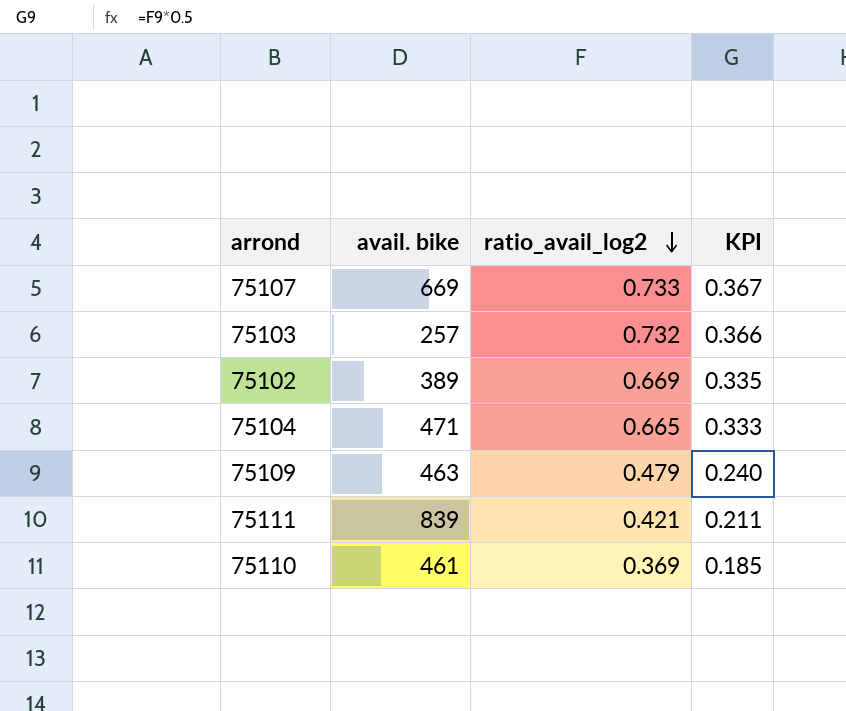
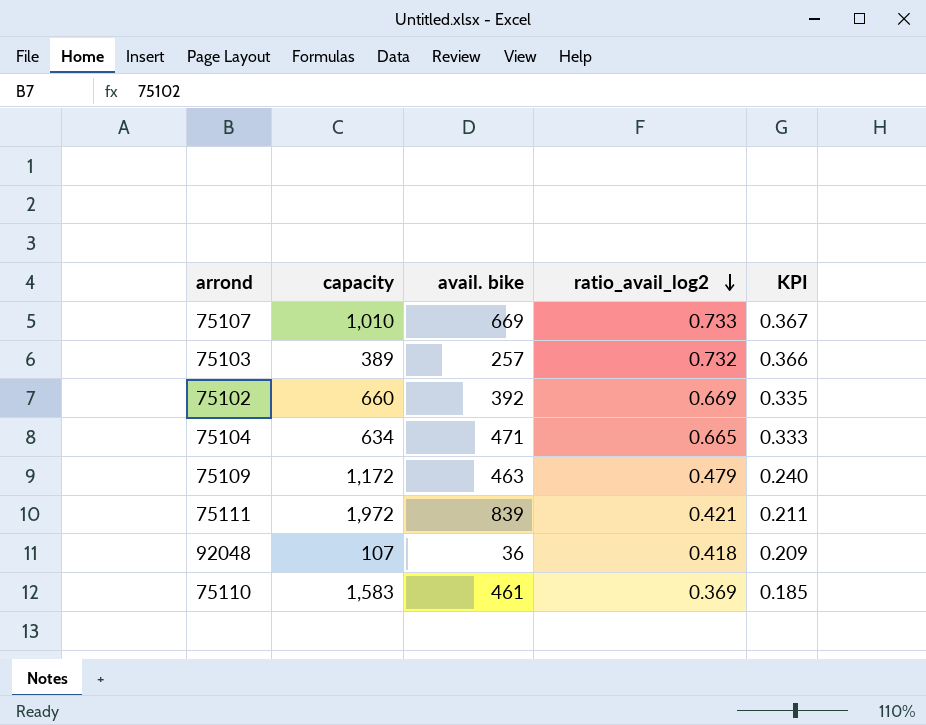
column capacity | position: none -> 2
75102 | avail. bike: 389 -> 392
row 92048: none -> 107 | 36 | 0.418 | 0.209

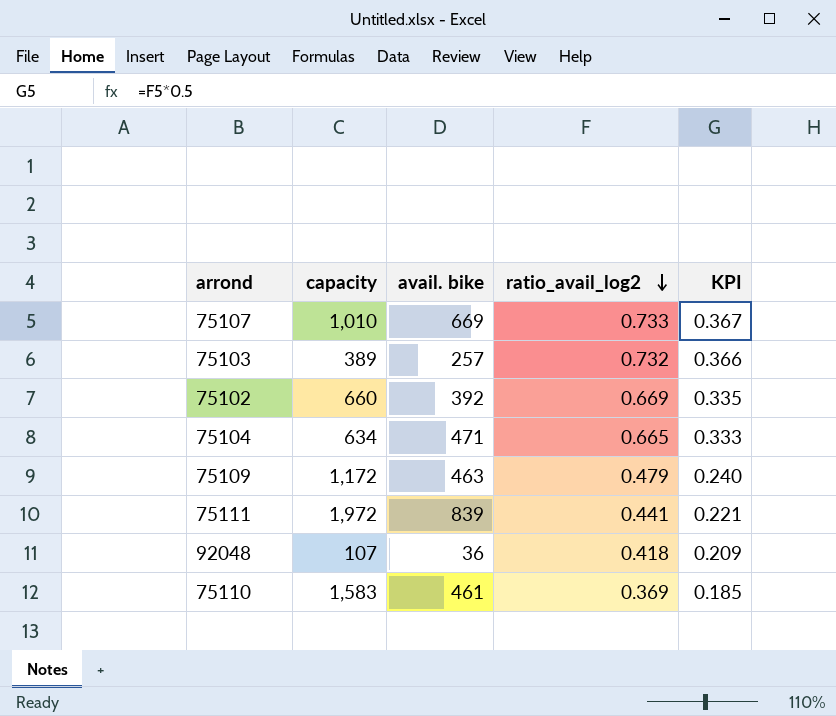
75111 | ratio_avail_log2: 0.421 -> 0.441
75111 | KPI: 0.211 -> 0.221

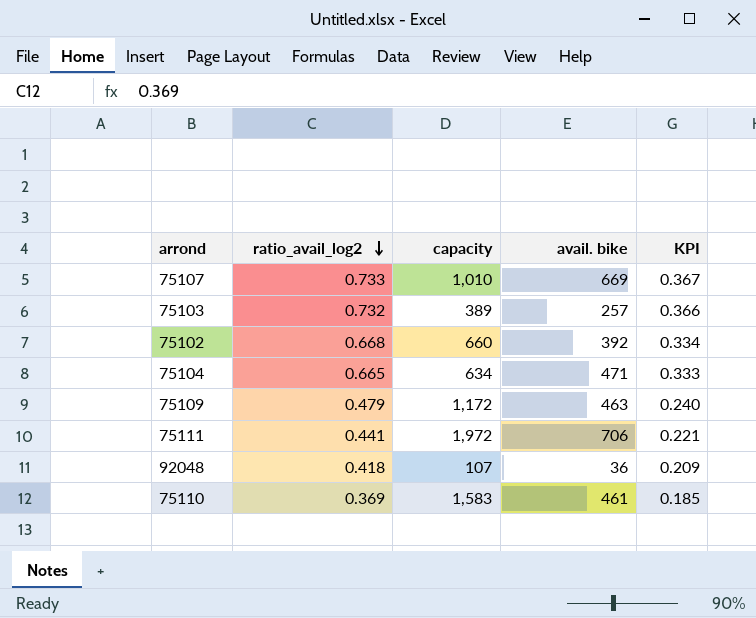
column ratio_avail_log2 | position: 4 -> 2
75102 | ratio_avail_log2: 0.669 -> 0.668
75102 | KPI: 0.335 -> 0.334
75111 | avail. bike: 839 -> 706

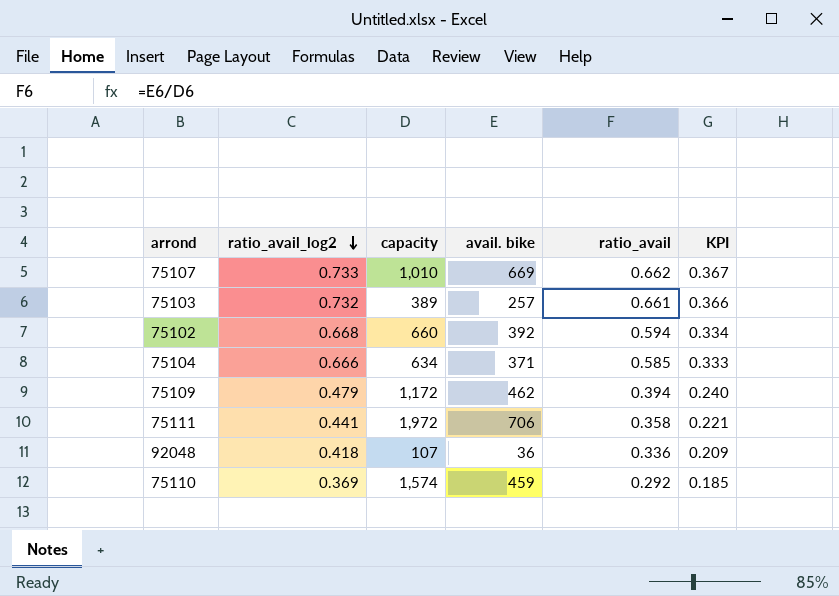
column ratio_avail | formula: none -> [avail. bike] / [capacity]
75104 | ratio_avail_log2: 0.665 -> 0.666
75104 | avail. bike: 471 -> 371
75109 | avail. bike: 463 -> 462
75110 | capacity: 1,583 -> 1,574
75110 | avail. bike: 461 -> 459

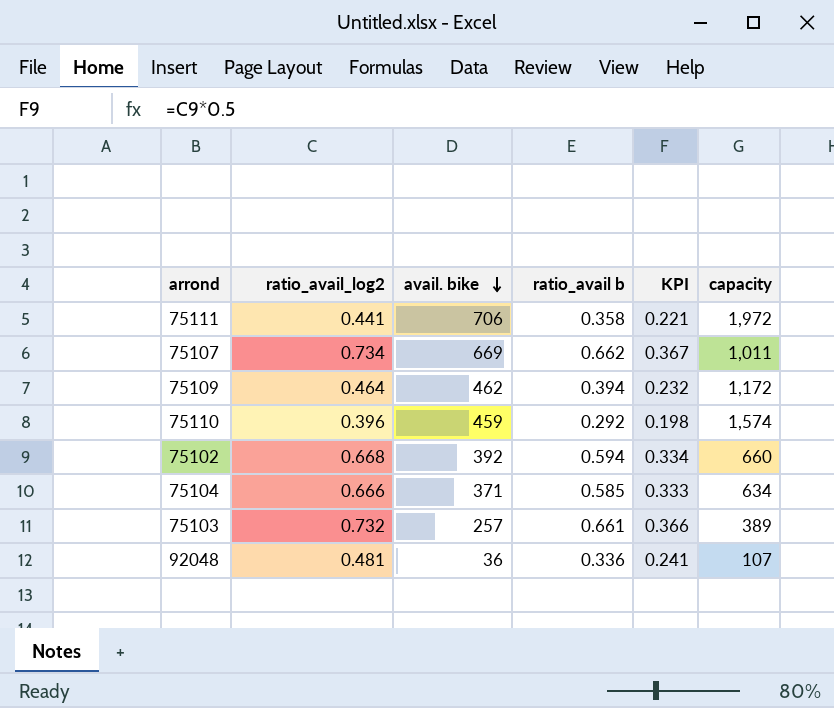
row order: ratio_avail_log2 descending -> avail. bike descending
column name: ratio_avail -> ratio_avail b
column capacity | position: 3 -> 6
75107 | ratio_avail_log2: 0.733 -> 0.734
75107 | capacity: 1,010 -> 1,011
75109 | ratio_avail_log2: 0.479 -> 0.464
75109 | KPI: 0.240 -> 0.232
75110 | ratio_avail_log2: 0.369 -> 0.396
75110 | KPI: 0.185 -> 0.198
92048 | ratio_avail_log2: 0.418 -> 0.481
92048 | KPI: 0.209 -> 0.241

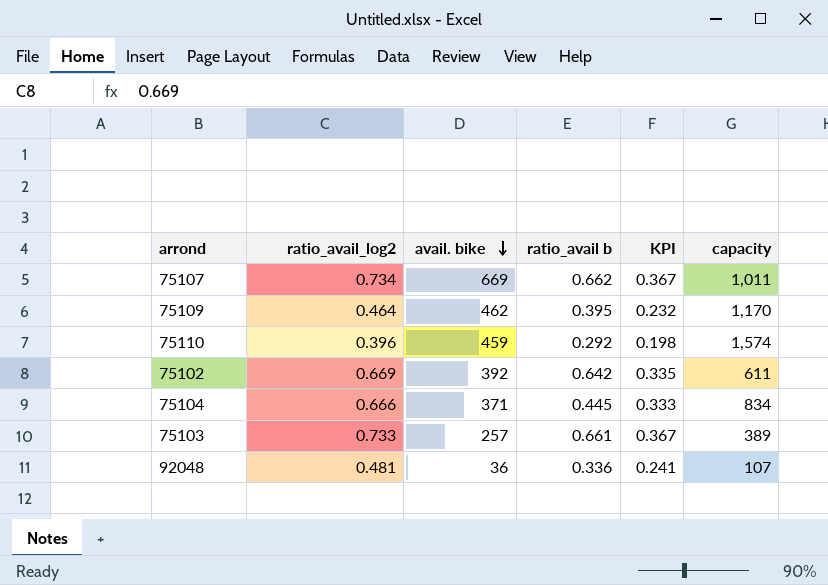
row 75111: 0.441 | 706 | 0.358 | 0.221 | 1,972 -> none
75109 | ratio_avail b: 0.394 -> 0.395
75109 | capacity: 1,172 -> 1,170
75102 | ratio_avail_log2: 0.668 -> 0.669
75102 | ratio_avail b: 0.594 -> 0.642
75102 | KPI: 0.334 -> 0.335
75102 | capacity: 660 -> 611
75104 | ratio_avail b: 0.585 -> 0.445
75104 | capacity: 634 -> 834
75103 | ratio_avail_log2: 0.732 -> 0.733
75103 | KPI: 0.366 -> 0.367

